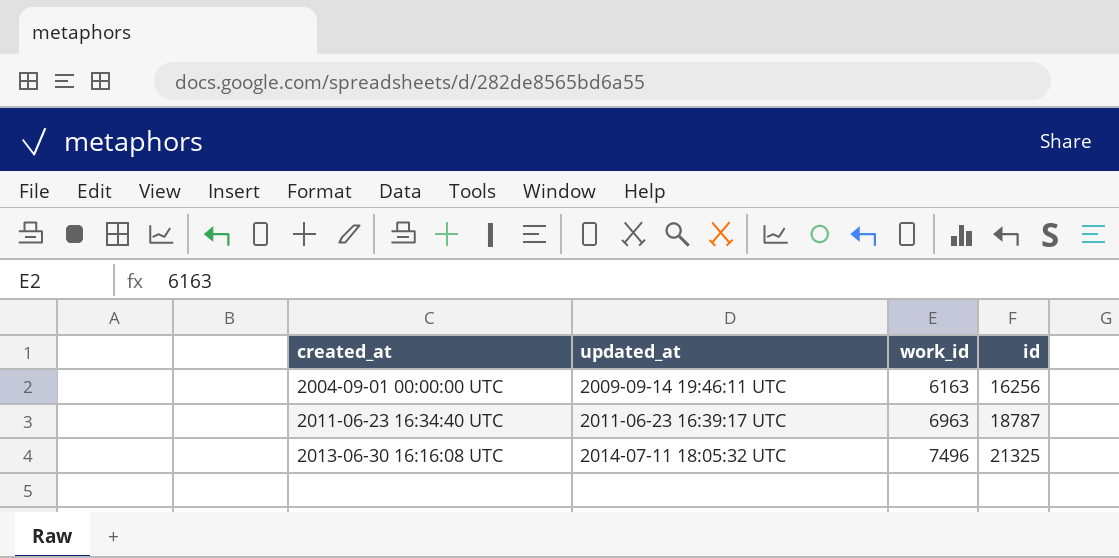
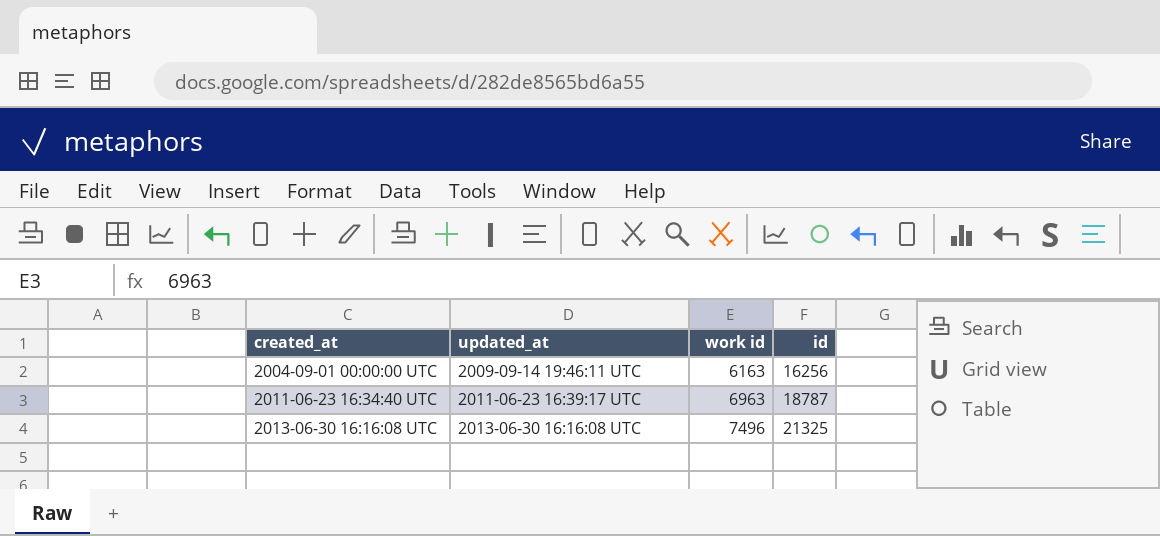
column name: work_id -> work id
2013-06-30 16:16:08 UTC | updated_at: 2014-07-11 18:05:32 UTC -> 2013-06-30 16:16:08 UTC

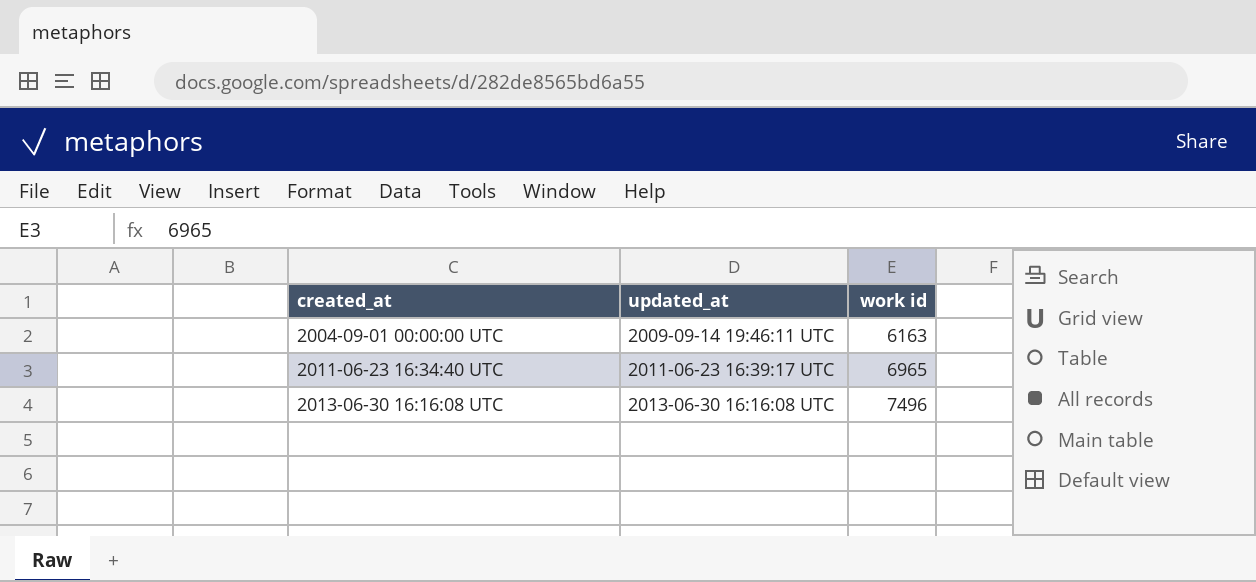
column id | position: 4 -> none
2011-06-23 16:34:40 UTC | work id: 6963 -> 6965

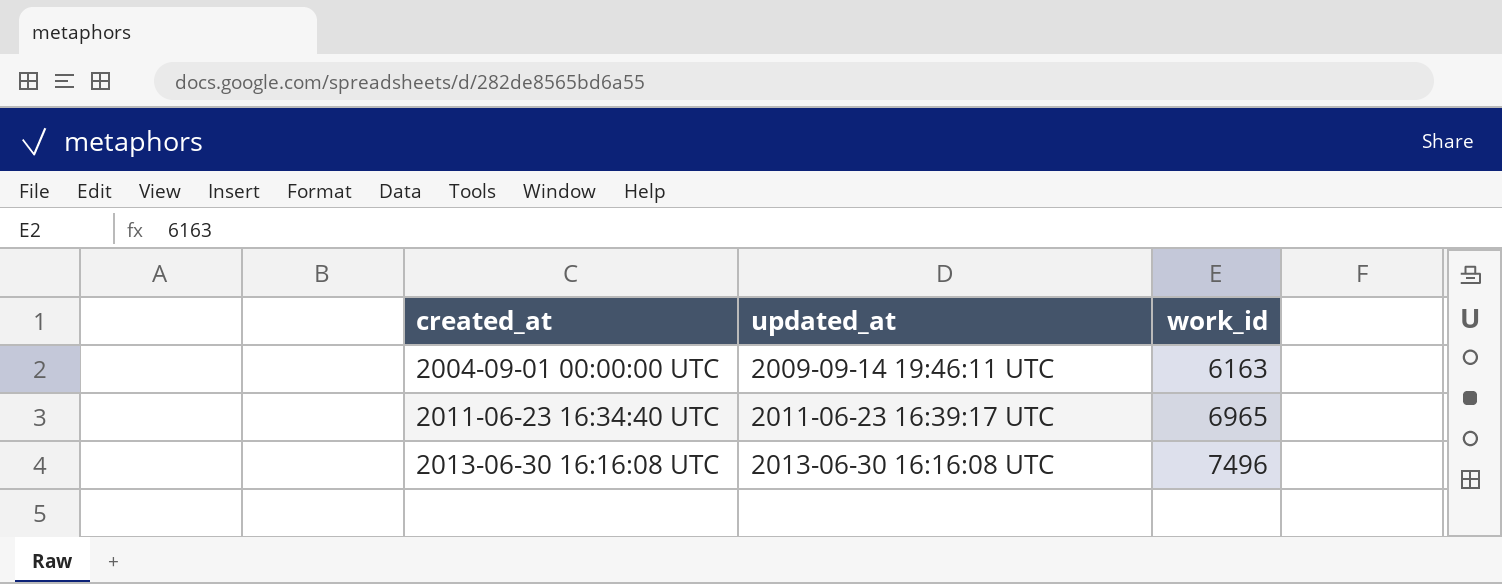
column name: work id -> work_id

